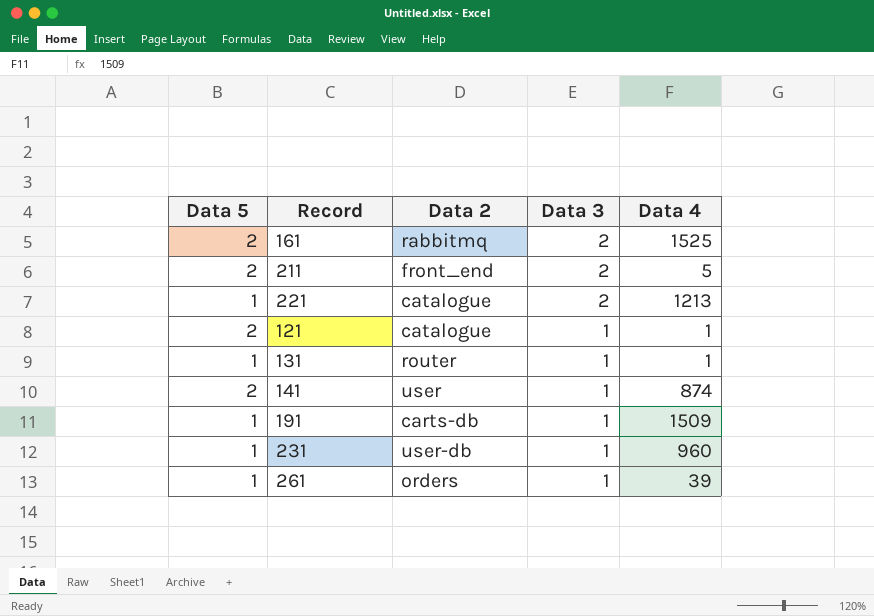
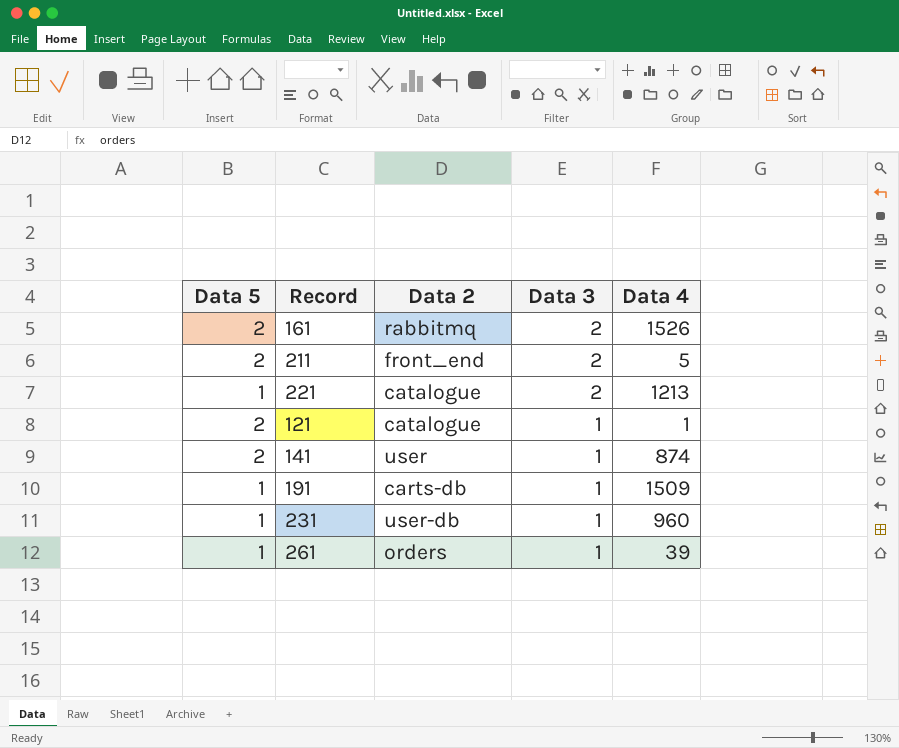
row 131: 1 | router | 1 | 1 -> none
161 | Data 4: 1525 -> 1526

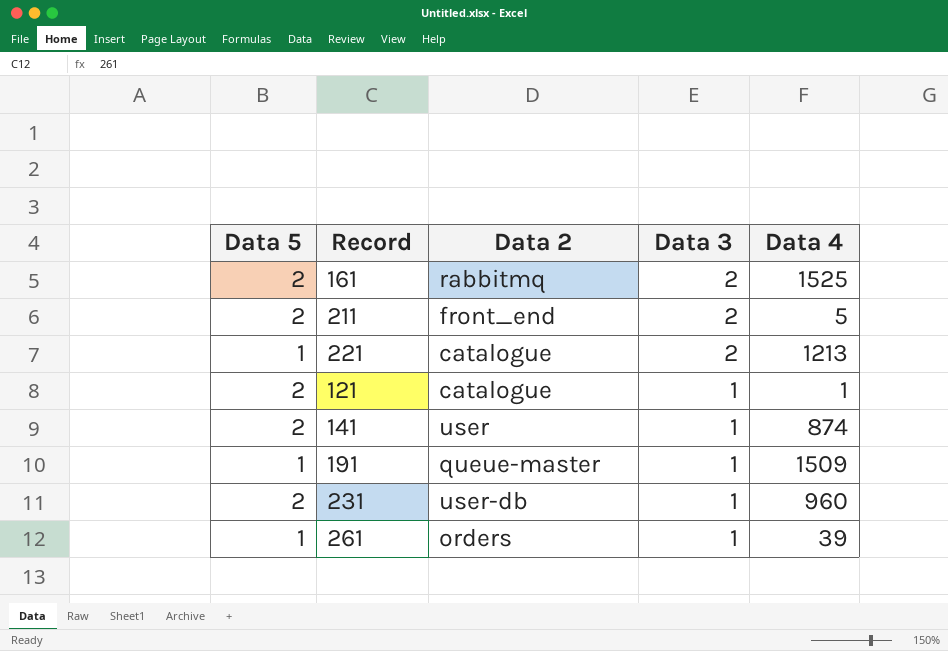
161 | Data 4: 1526 -> 1525
191 | Data 2: carts-db -> queue-master
231 | Data 5: 1 -> 2

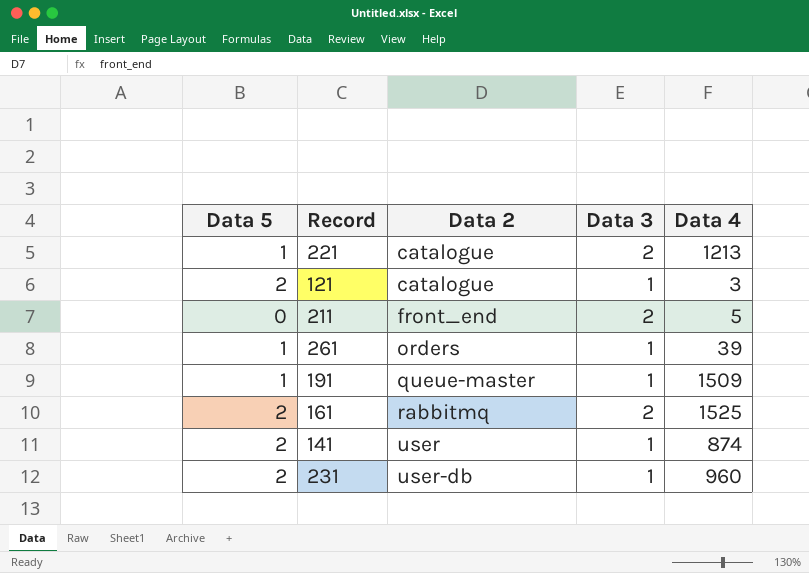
row order: Data 3 descending -> Data 2 ascending
121 | Data 4: 1 -> 3
211 | Data 5: 2 -> 0

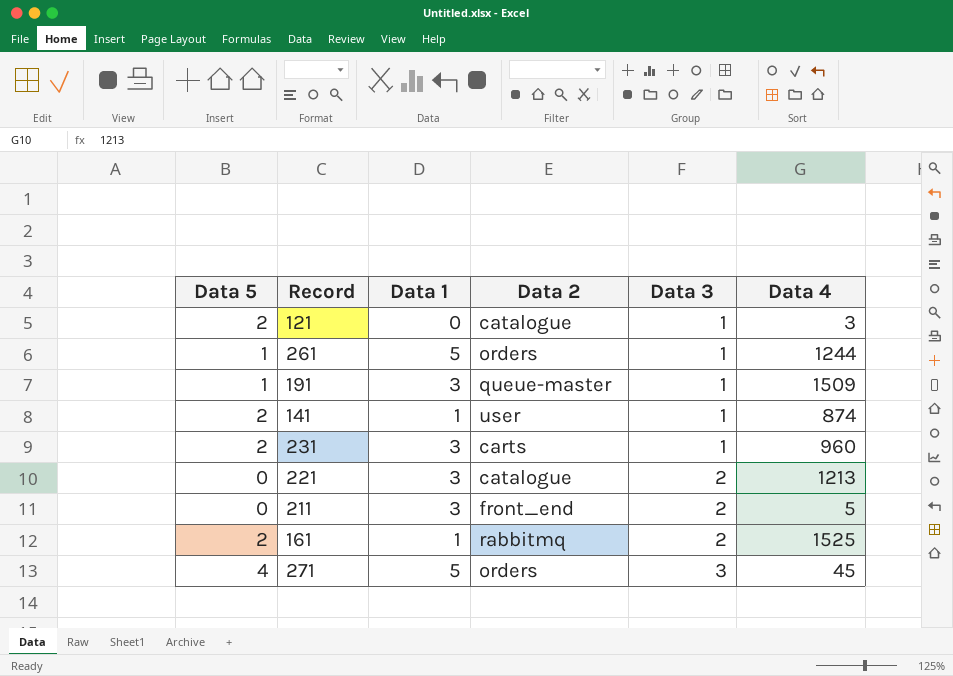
row order: Data 2 ascending -> Data 3 ascending
column Data 1 | position: none -> 3
261 | Data 4: 39 -> 1244
231 | Data 2: user-db -> carts
221 | Data 5: 1 -> 0
row 271: none -> 4 | 5 | orders | 3 | 45

